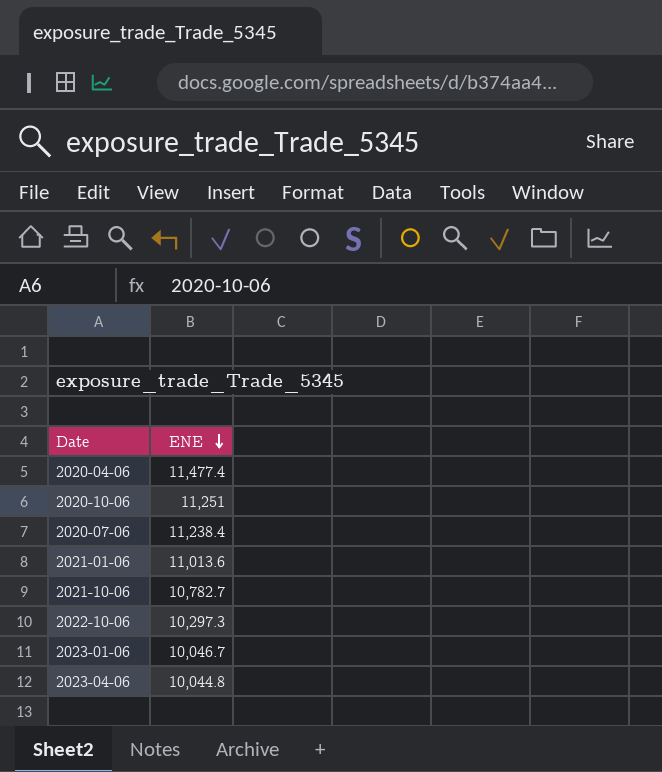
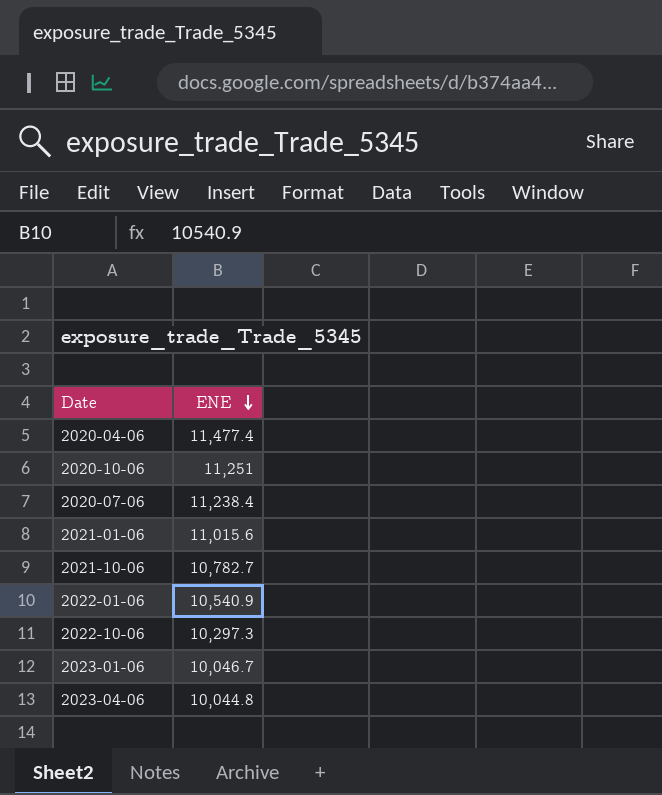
2021-01-06 | ENE: 11,013.6 -> 11,015.6
row 2022-01-06: none -> 10,540.9

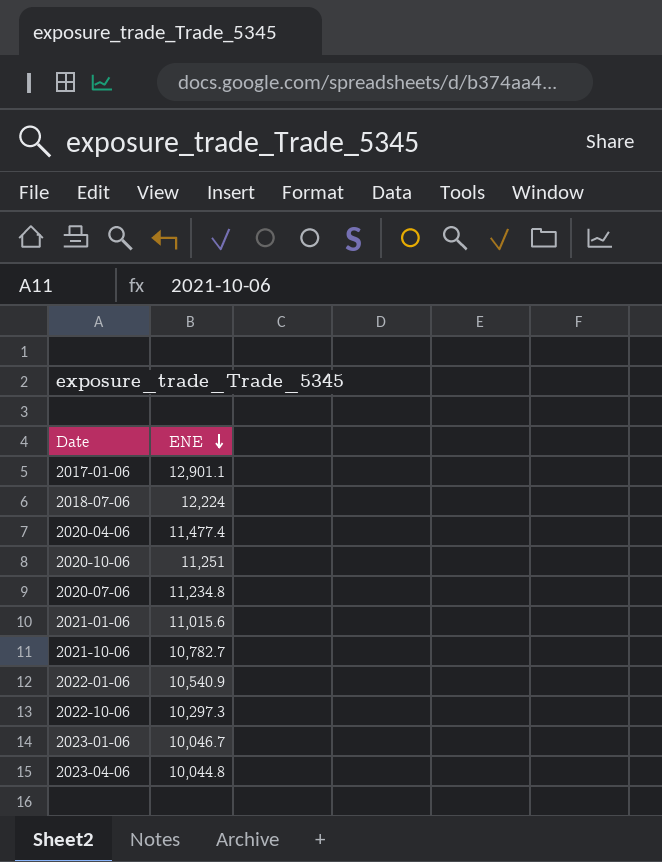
row 2017-01-06: none -> 12,901.1
row 2018-07-06: none -> 12,224
2020-07-06 | ENE: 11,238.4 -> 11,234.8

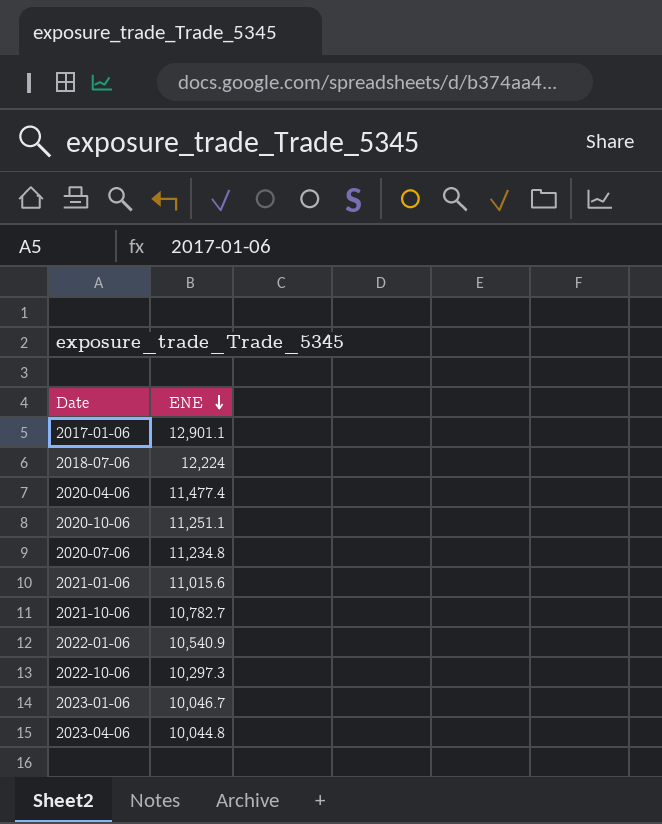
2020-10-06 | ENE: 11,251 -> 11,251.1

